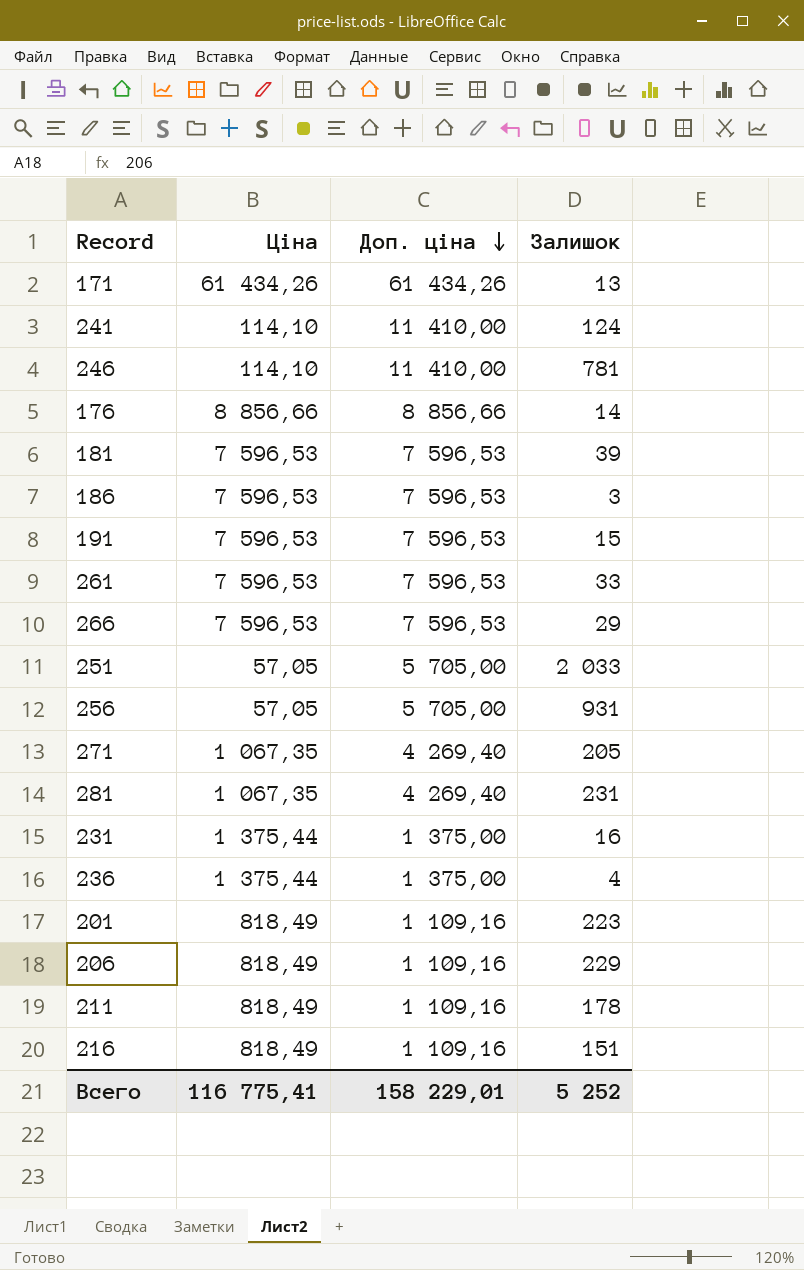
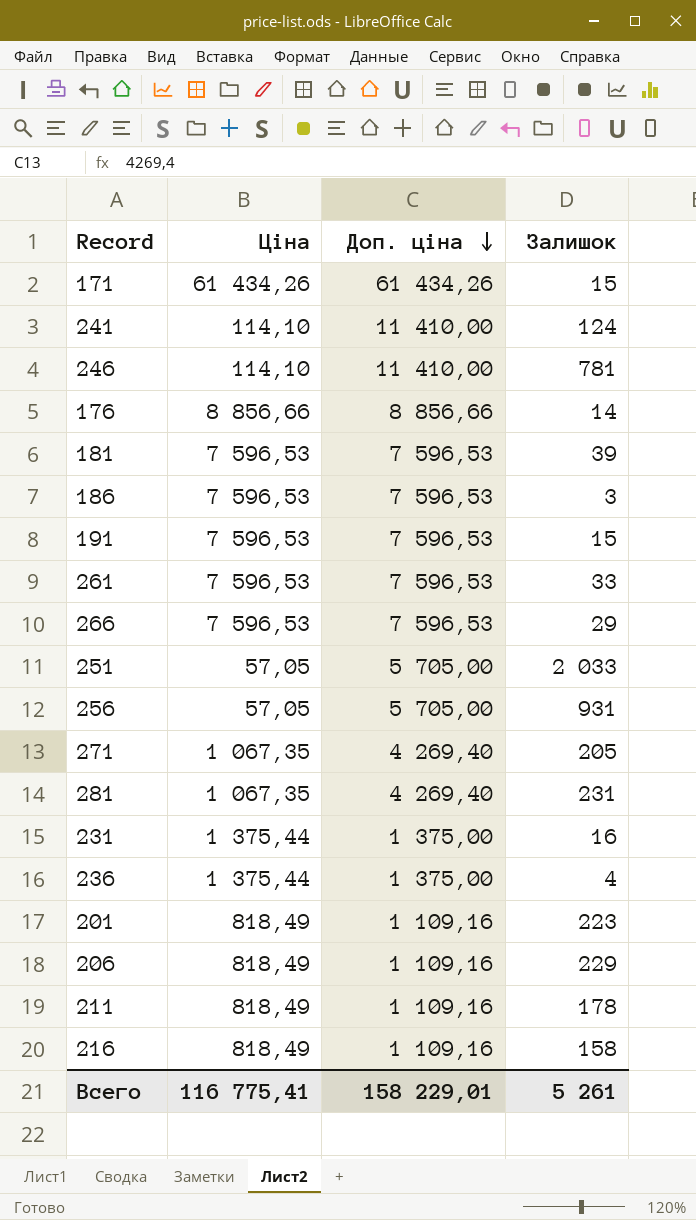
171 | Залишок: 13 -> 15
216 | Залишок: 151 -> 158
Всего | Залишок: 5 252 -> 5 261

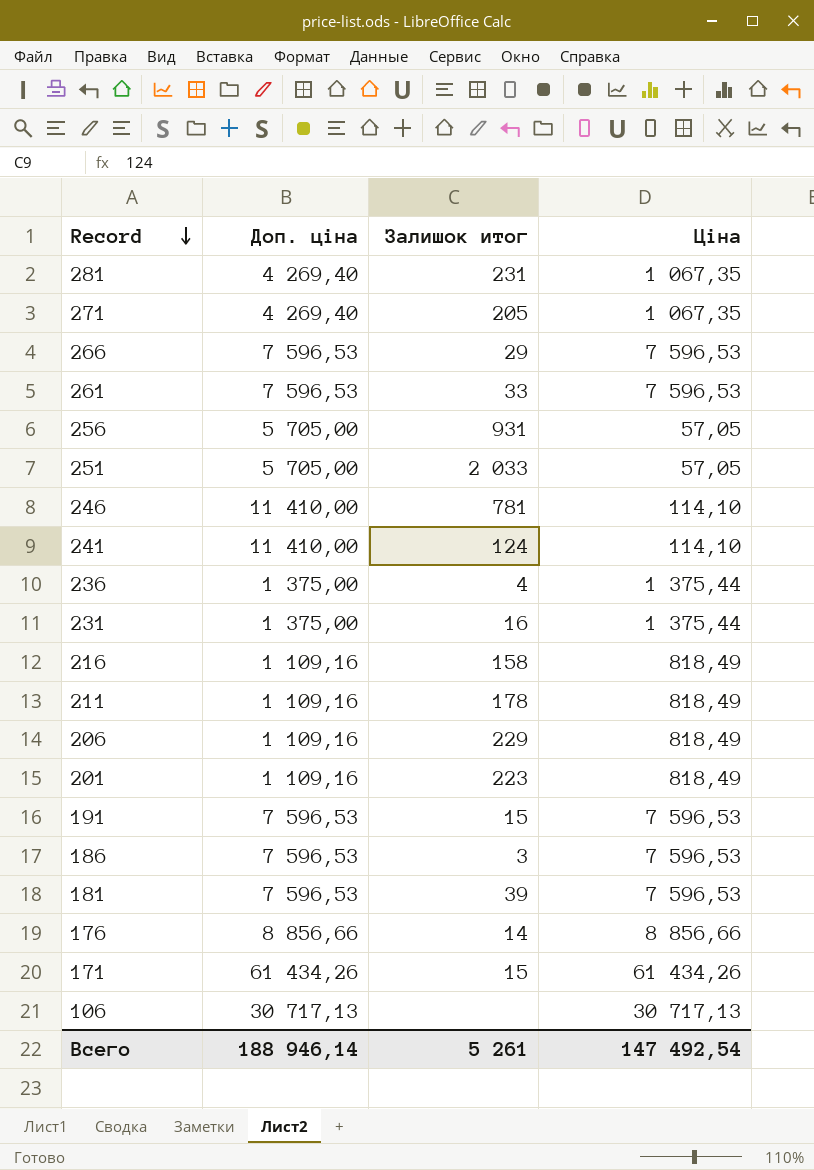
row order: Доп. ціна descending -> Record descending
column name: Залишок -> Залишок итог
column Ціна | position: 2 -> 4
row 106: none -> 30 717,13 | none | 30 717,13
Всего | Доп. ціна: 158 229,01 -> 188 946,14
Всего | Ціна: 116 775,41 -> 147 492,54

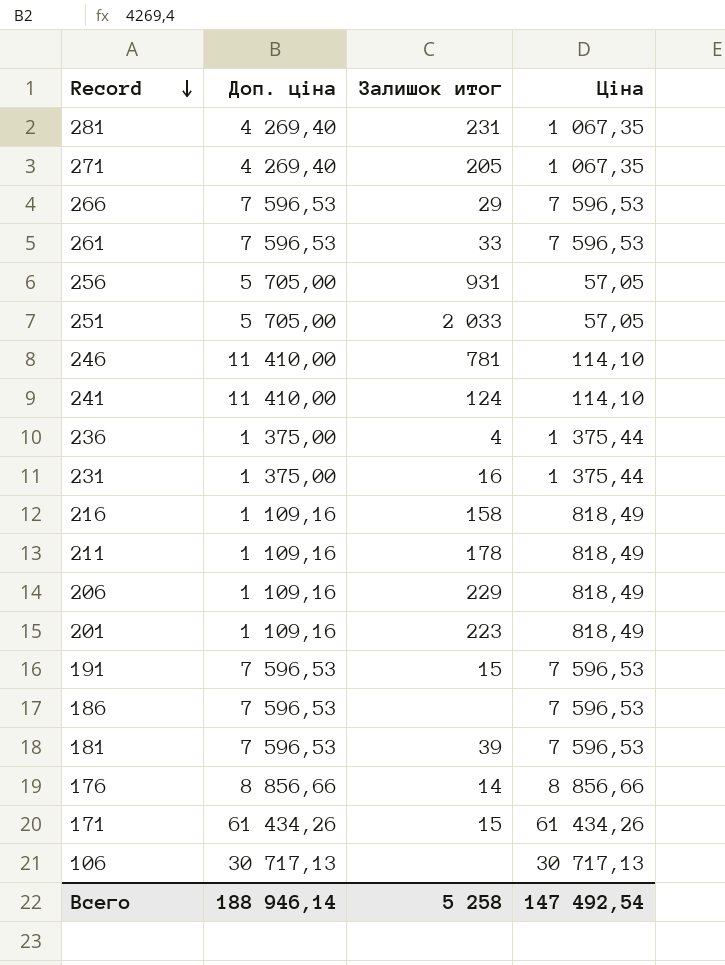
186 | Залишок итог: 3 -> none
Всего | Залишок итог: 5 261 -> 5 258

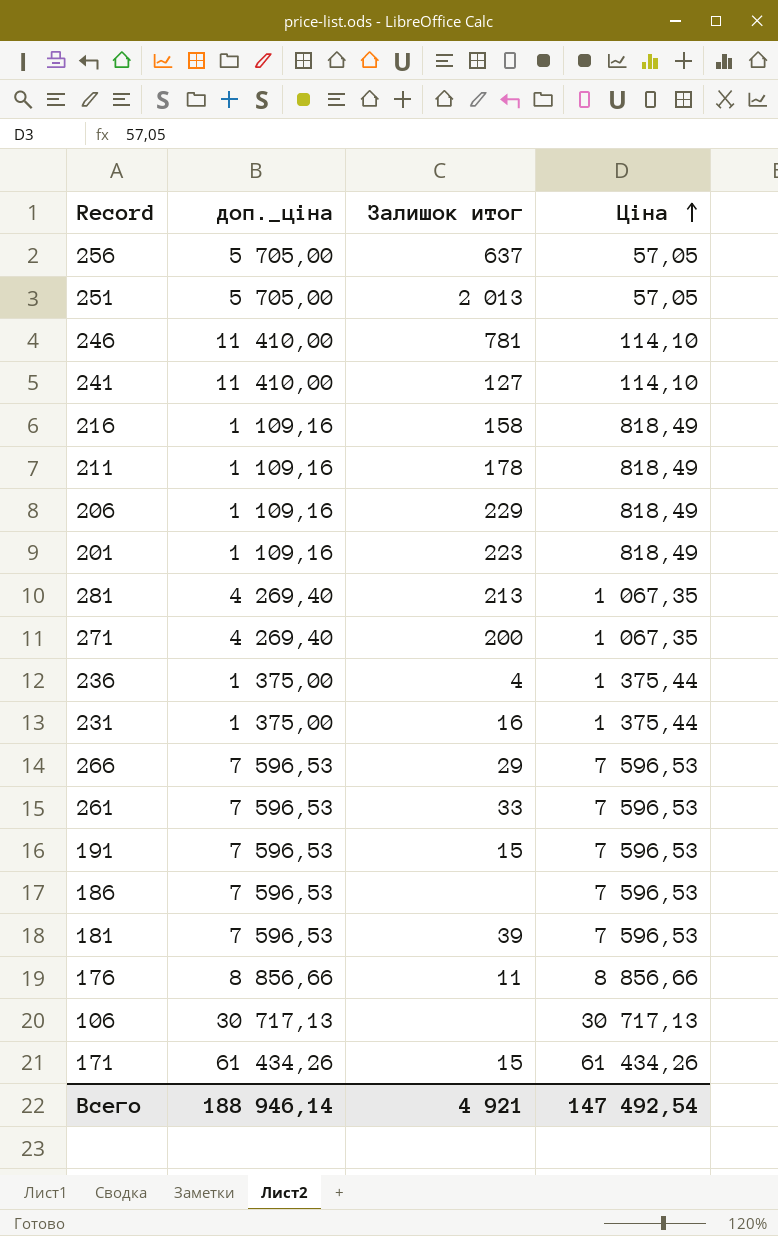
row order: Record descending -> Ціна ascending
column name: Доп. ціна -> доп._ціна
256 | Залишок итог: 931 -> 637
251 | Залишок итог: 2 033 -> 2 013
241 | Залишок итог: 124 -> 127
281 | Залишок итог: 231 -> 213
271 | Залишок итог: 205 -> 200
176 | Залишок итог: 14 -> 11
Всего | Залишок итог: 5 258 -> 4 921

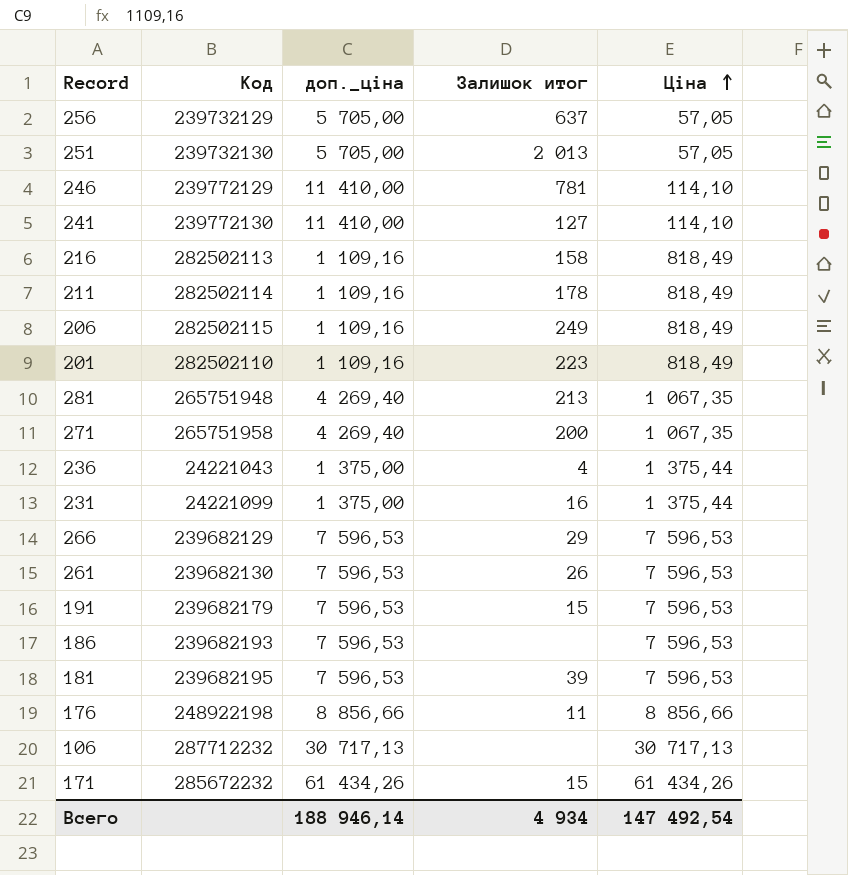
column Код | position: none -> 2
206 | Залишок итог: 229 -> 249
261 | Залишок итог: 33 -> 26
Всего | Залишок итог: 4 921 -> 4 934

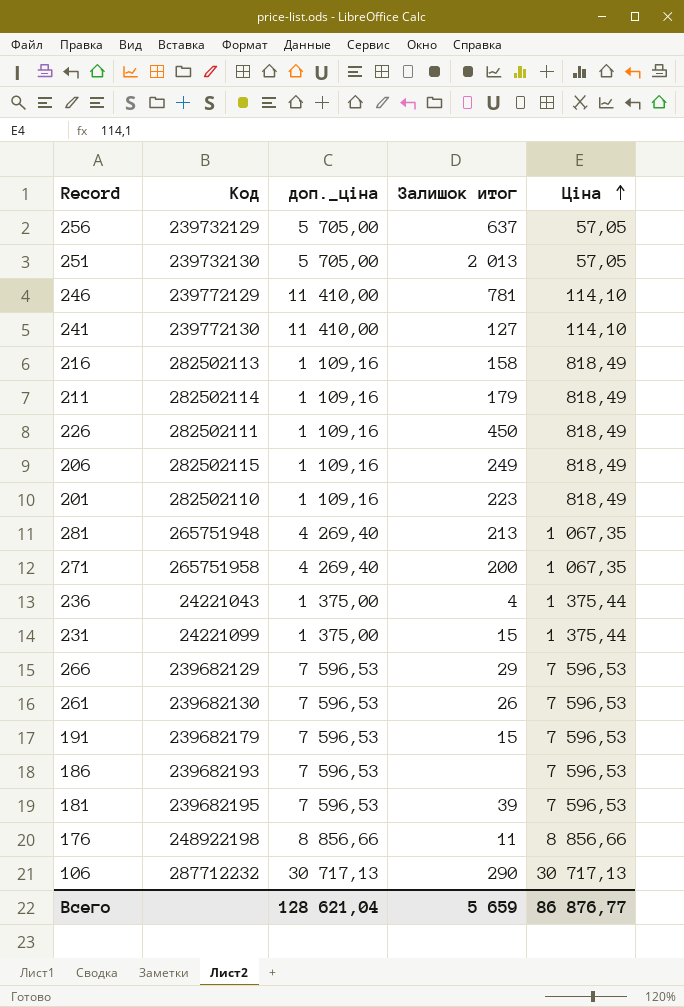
row 171: 285672232 | 61 434,26 | 15 | 61 434,26 -> none
211 | Залишок итог: 178 -> 179
row 226: none -> 282502111 | 1 109,16 | 450 | 818,49
231 | Залишок итог: 16 -> 15
106 | Залишок итог: none -> 290
Всего | доп._ціна: 188 946,14 -> 128 621,04
Всего | Залишок итог: 4 934 -> 5 659
Всего | Ціна: 147 492,54 -> 86 876,77

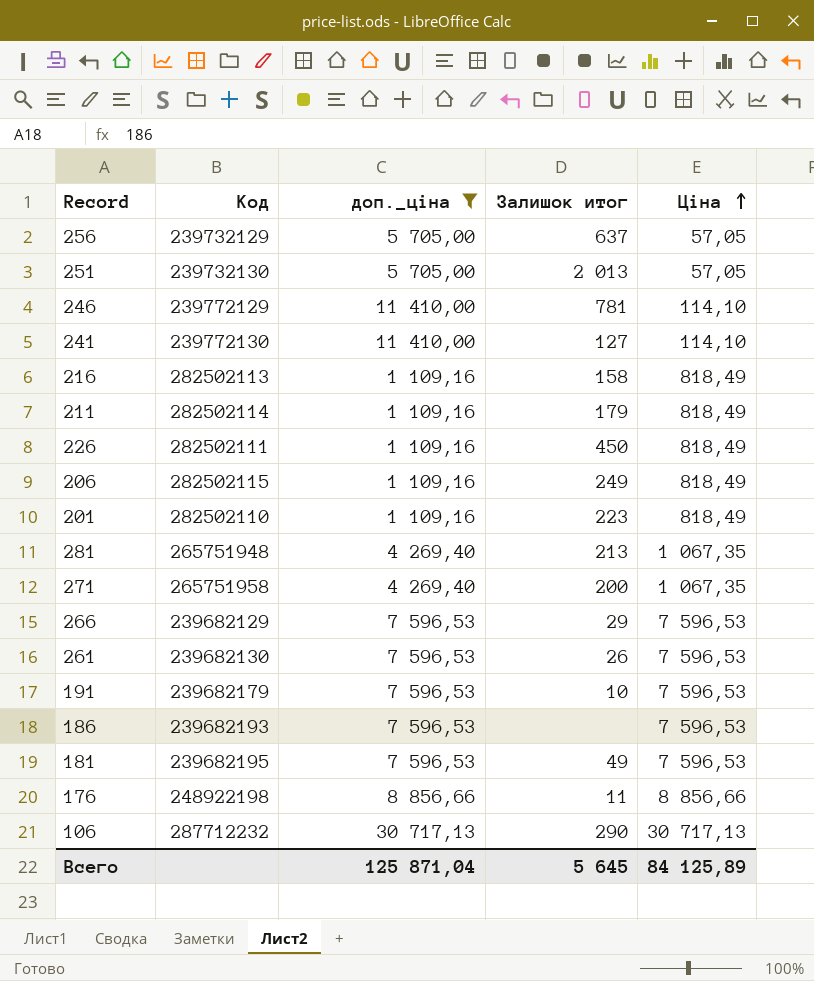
filter: none -> доп._ціна != 1 375,00
191 | Залишок итог: 15 -> 10
181 | Залишок итог: 39 -> 49
Всего | доп._ціна: 128 621,04 -> 125 871,04
Всего | Залишок итог: 5 659 -> 5 645
Всего | Ціна: 86 876,77 -> 84 125,89

